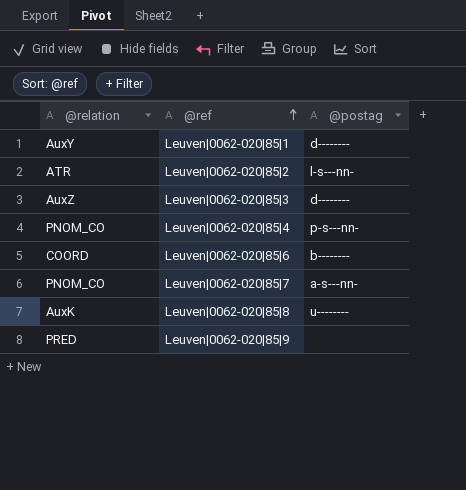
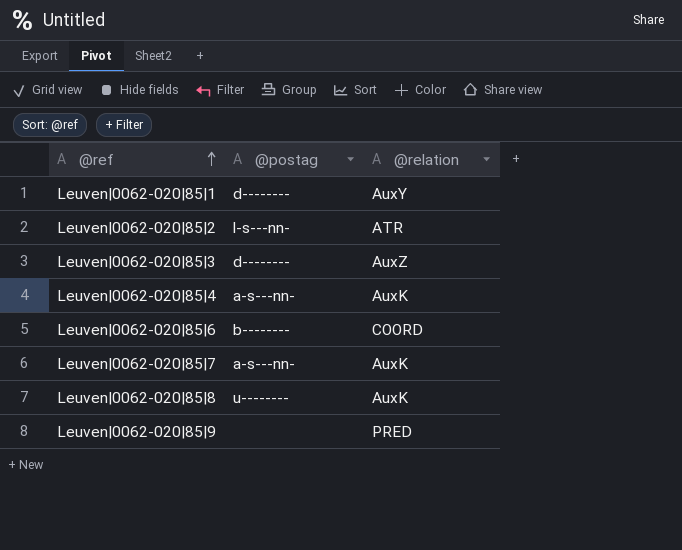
column @relation | position: 1 -> 3
Leuven|0062-020|85|4 | @postag: p-s---nn- -> a-s---nn-
Leuven|0062-020|85|4 | @relation: PNOM_CO -> AuxK
Leuven|0062-020|85|7 | @relation: PNOM_CO -> AuxK

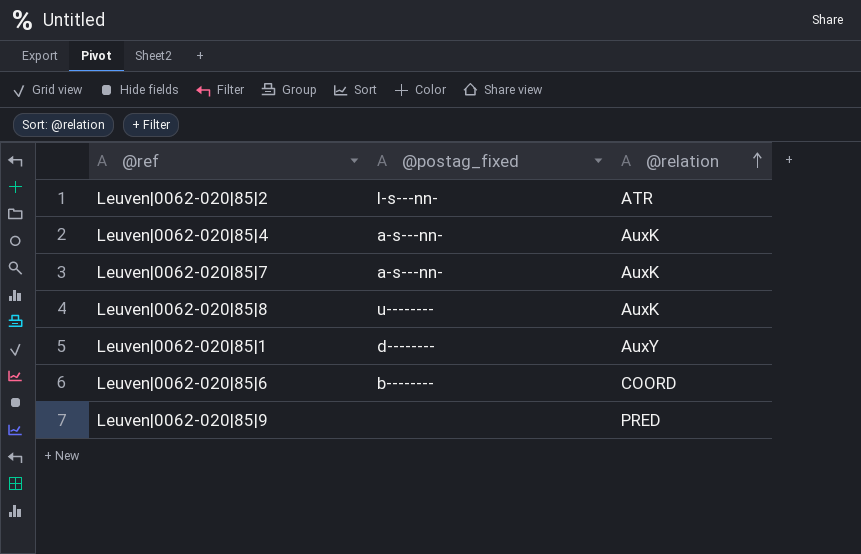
row order: @ref ascending -> @relation ascending
column name: @postag -> @postag_fixed
row Leuven|0062-020|85|3: d-------- | AuxZ -> none

